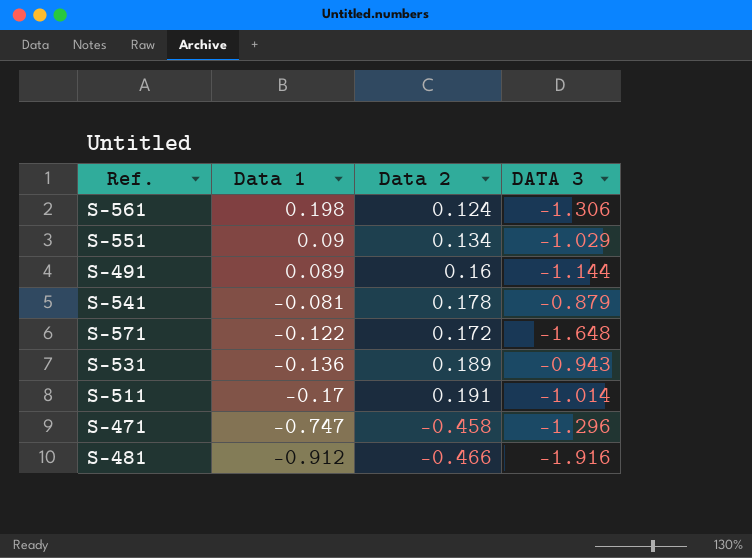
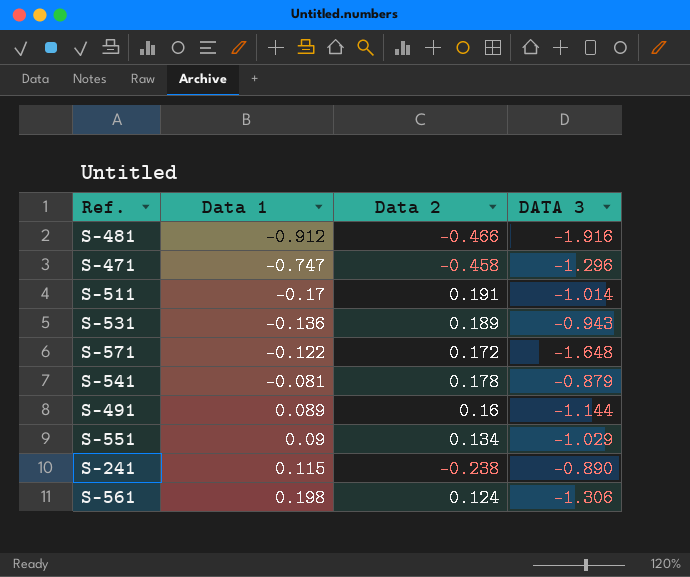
row order: Data 1 descending -> Data 1 ascending
row S-241: none -> 0.115 | -0.238 | -0.890

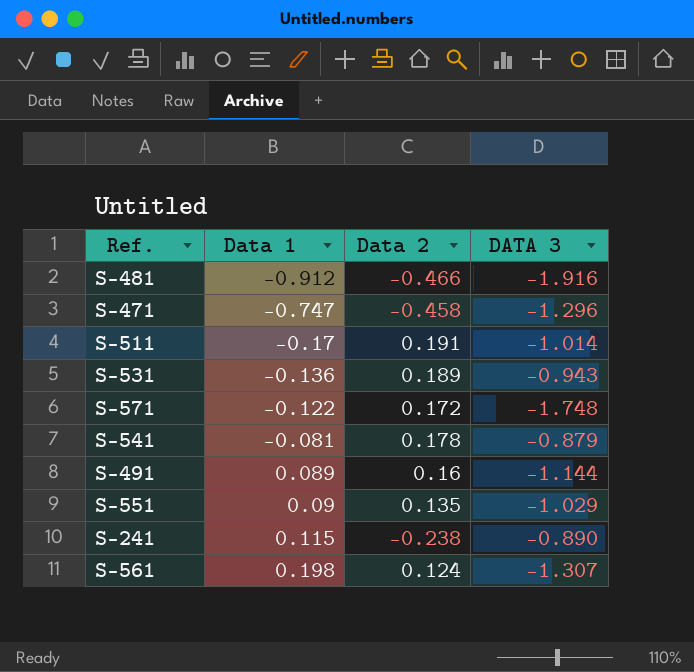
S-571 | DATA 3: -1.648 -> -1.748
S-551 | Data 2: 0.134 -> 0.135
S-561 | DATA 3: -1.306 -> -1.307

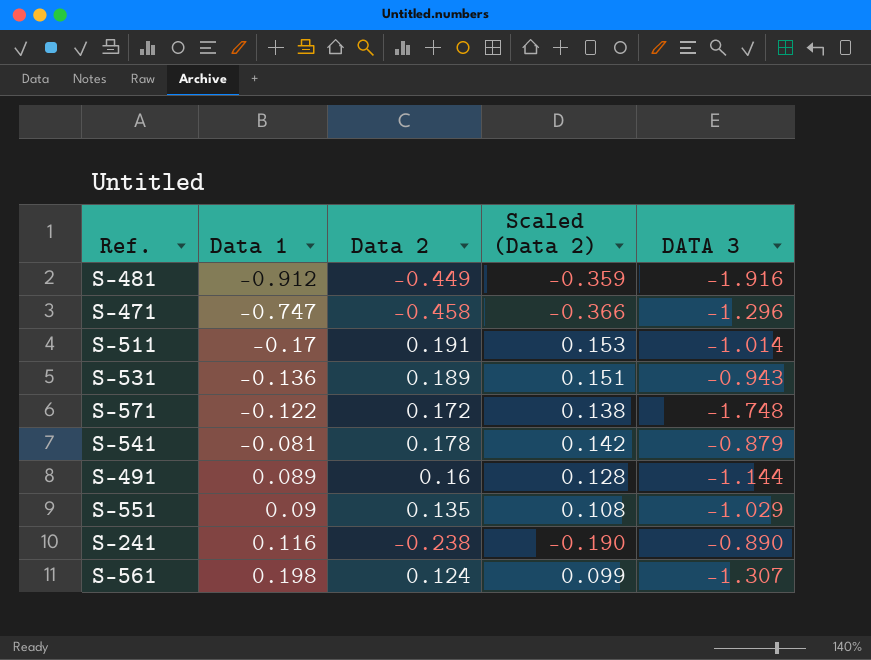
column Scaled (Data 2) | formula: none -> [Data 2] * 0.8
S-481 | Data 2: -0.466 -> -0.449
S-241 | Data 1: 0.115 -> 0.116

